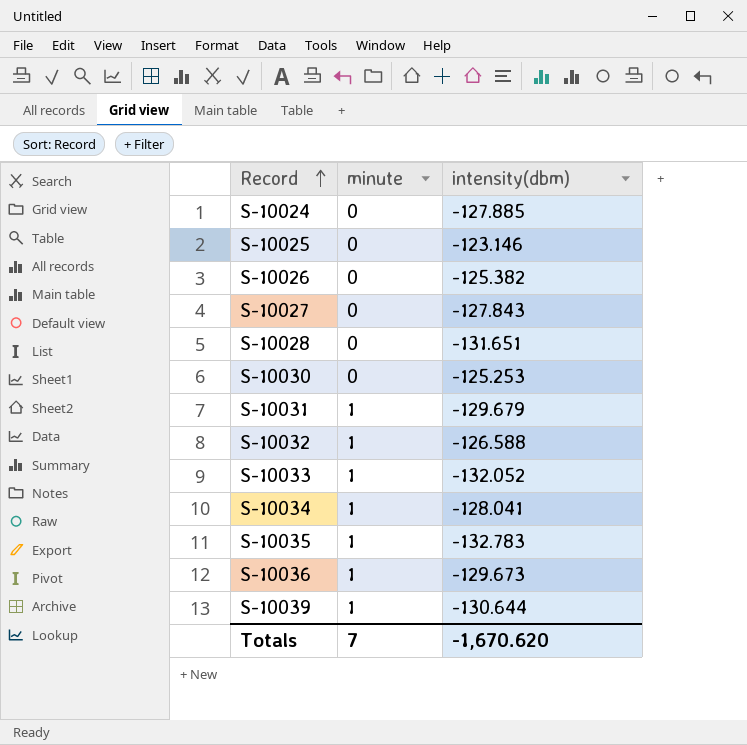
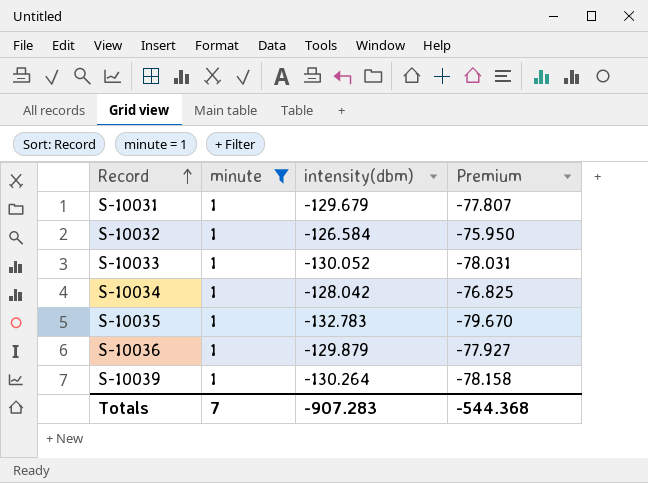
filter: none -> minute = 1
column Premium | formula: none -> [intensity(dbm)] * 0.6
S-10032 | intensity(dbm): -126.588 -> -126.584
S-10033 | intensity(dbm): -132.052 -> -130.052
S-10034 | intensity(dbm): -128.041 -> -128.042
S-10036 | intensity(dbm): -129.673 -> -129.879
S-10039 | intensity(dbm): -130.644 -> -130.264
Totals | intensity(dbm): -1,670.620 -> -907.283

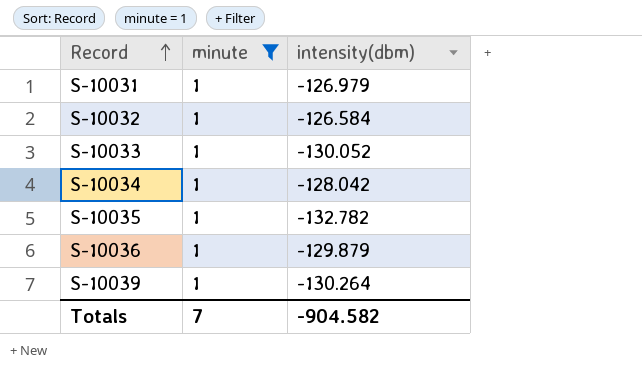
column Premium | formula: [intensity(dbm)] * 0.6 -> none
S-10031 | intensity(dbm): -129.679 -> -126.979
S-10035 | intensity(dbm): -132.783 -> -132.782
Totals | intensity(dbm): -907.283 -> -904.582

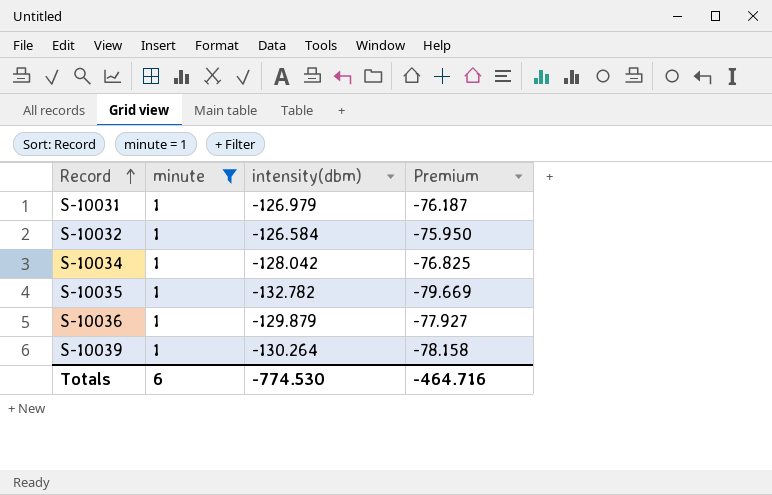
column Premium | formula: none -> [intensity(dbm)] * 0.6
row S-10033: 1 | -130.052 -> none
Totals | minute: 7 -> 6
Totals | intensity(dbm): -904.582 -> -774.530

